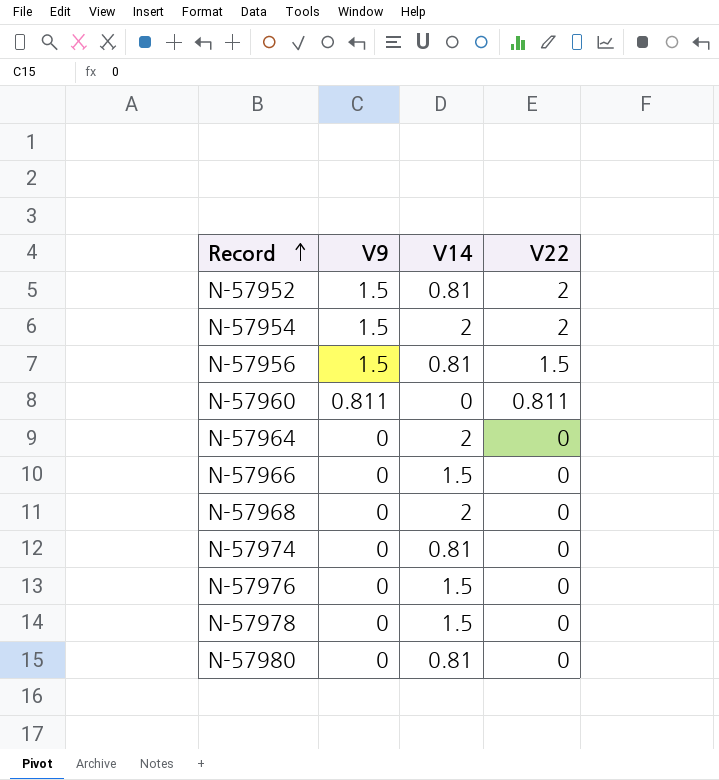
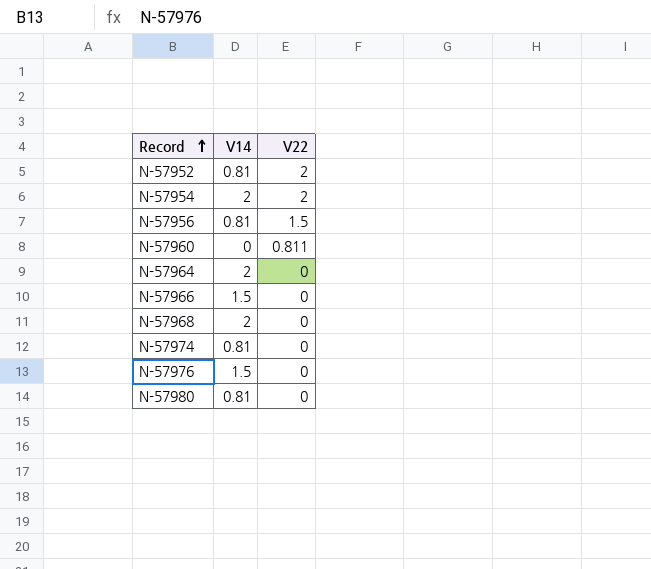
column V9 | position: 2 -> none
row N-57978: 0 | 1.5 | 0 -> none

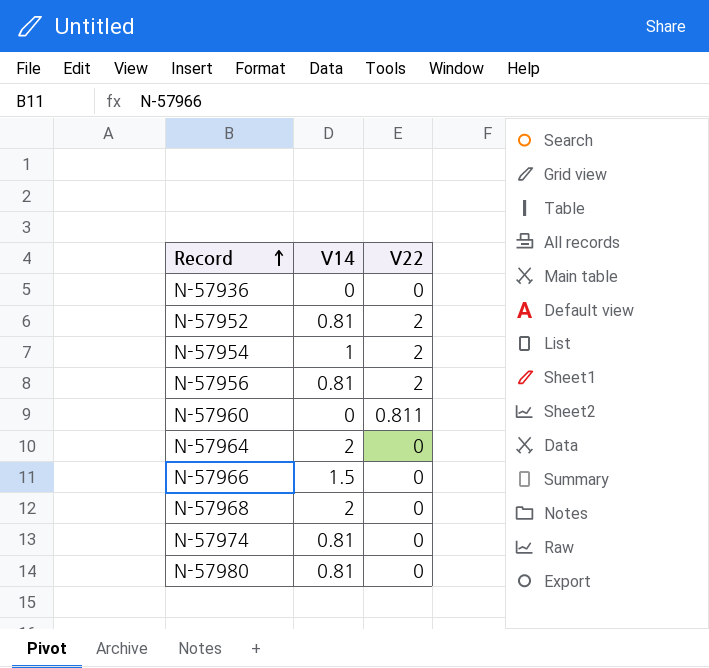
row N-57976: 1.5 | 0 -> none
row N-57936: none -> 0 | 0
N-57954 | V14: 2 -> 1
N-57956 | V22: 1.5 -> 2

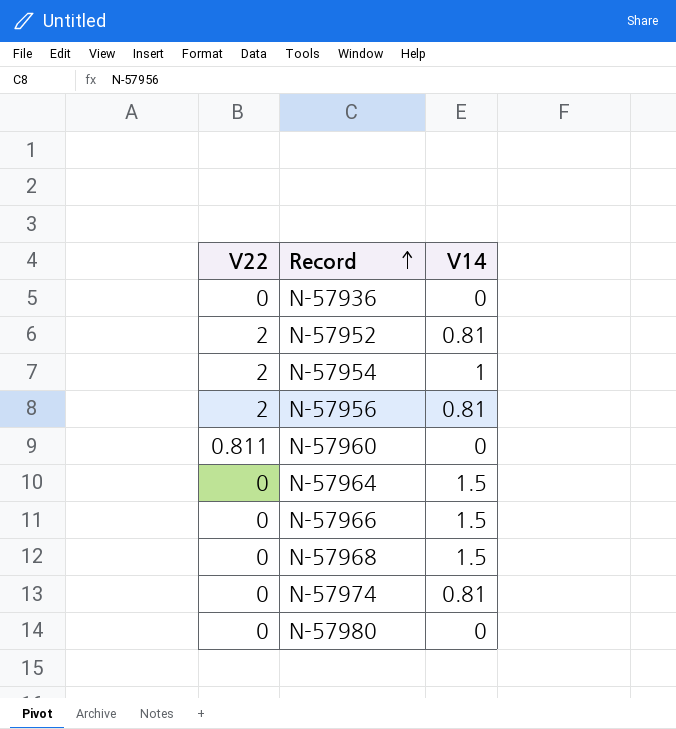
column V22 | position: 3 -> 1
N-57964 | V14: 2 -> 1.5
N-57968 | V14: 2 -> 1.5
N-57980 | V14: 0.81 -> 0

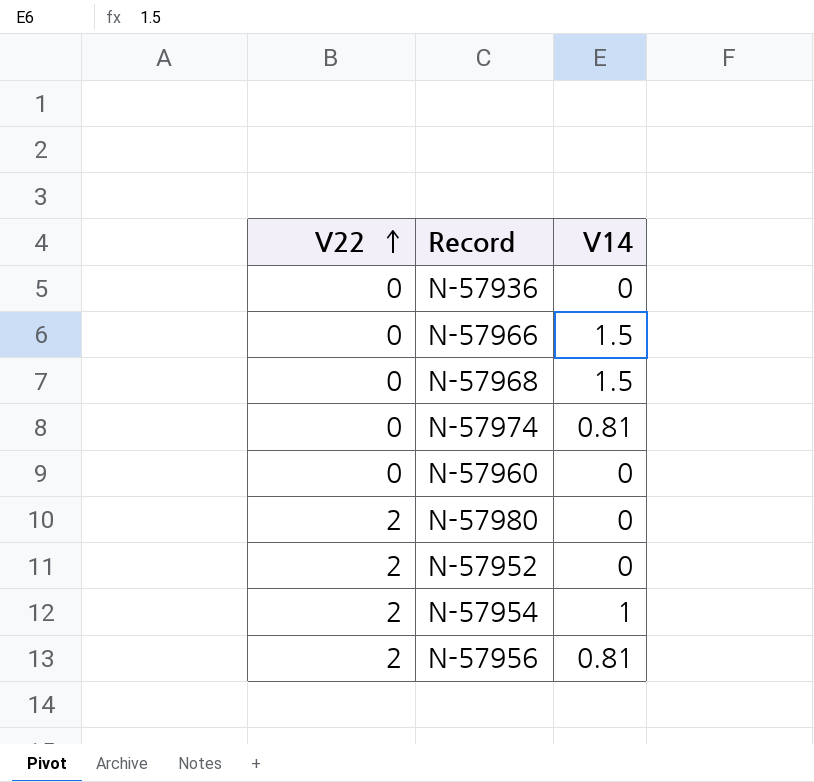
row order: Record ascending -> V22 ascending
row N-57964: 0 | 1.5 -> none
N-57960 | V22: 0.811 -> 0
N-57980 | V22: 0 -> 2
N-57952 | V14: 0.81 -> 0

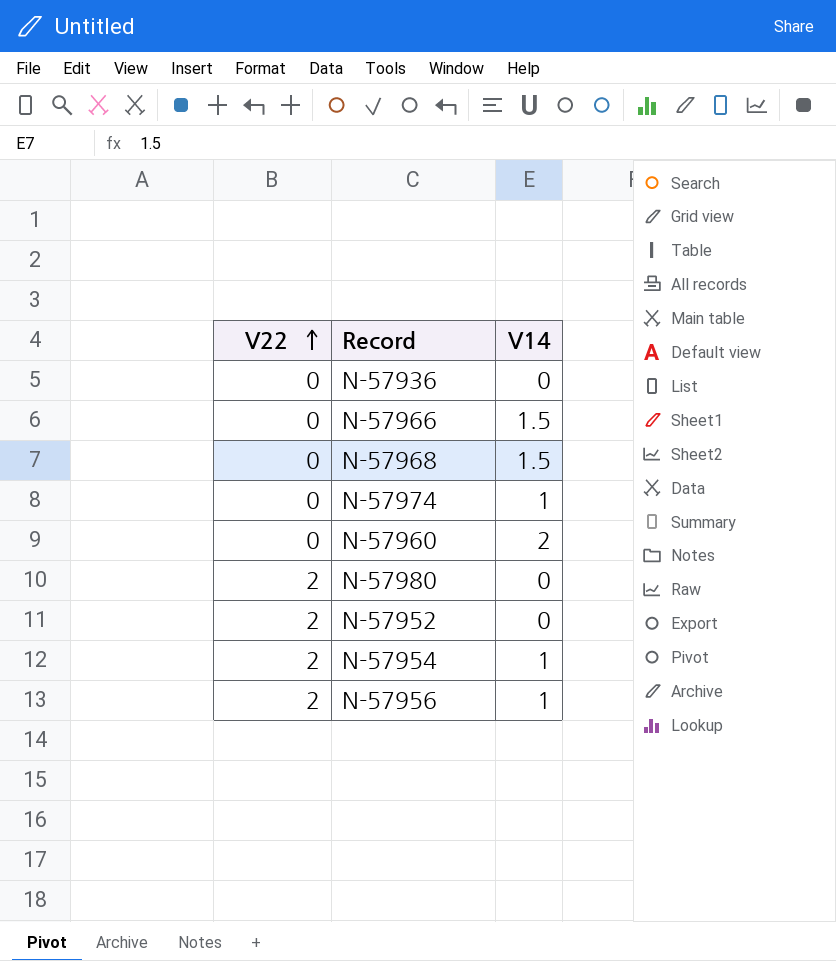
N-57974 | V14: 0.81 -> 1
N-57960 | V14: 0 -> 2
N-57956 | V14: 0.81 -> 1

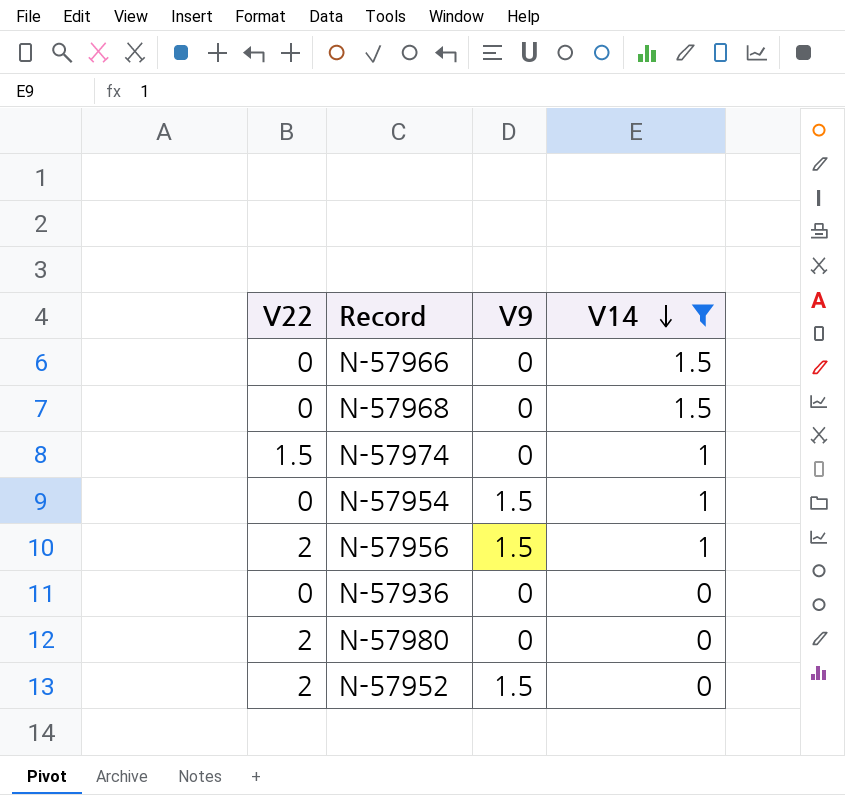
filter: none -> V14 != 2
row order: V22 ascending -> V14 descending
column V9 | position: none -> 3
N-57974 | V22: 0 -> 1.5
N-57954 | V22: 2 -> 0

